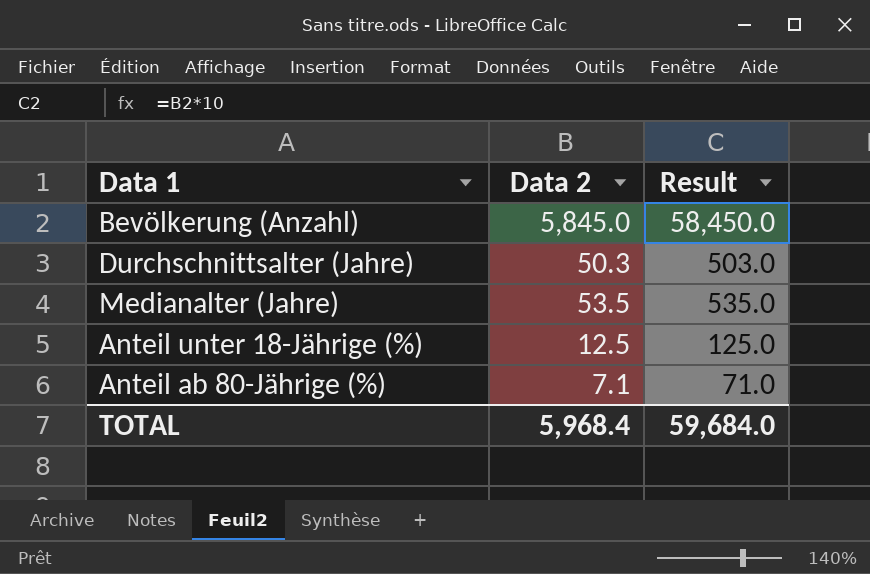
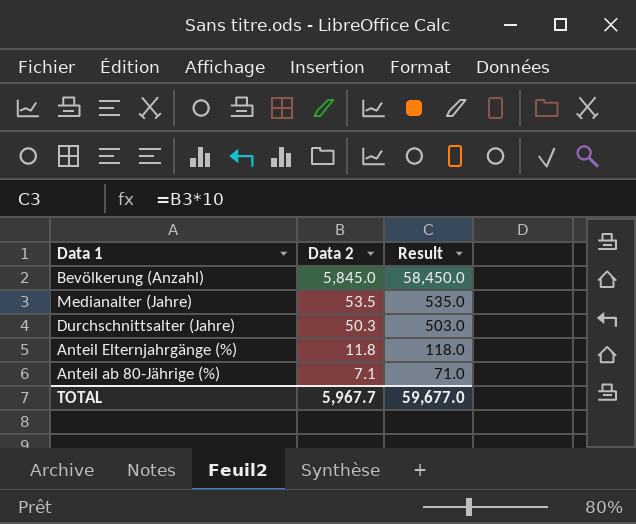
row order: none -> Data 2 descending
row Anteil unter 18-Jährige (%): 12.5 | 125.0 -> none
row Anteil Elternjahrgänge (%): none -> 11.8 | 118.0
TOTAL | Data 2: 5,968.4 -> 5,967.7
TOTAL | Result: 59,684.0 -> 59,677.0

